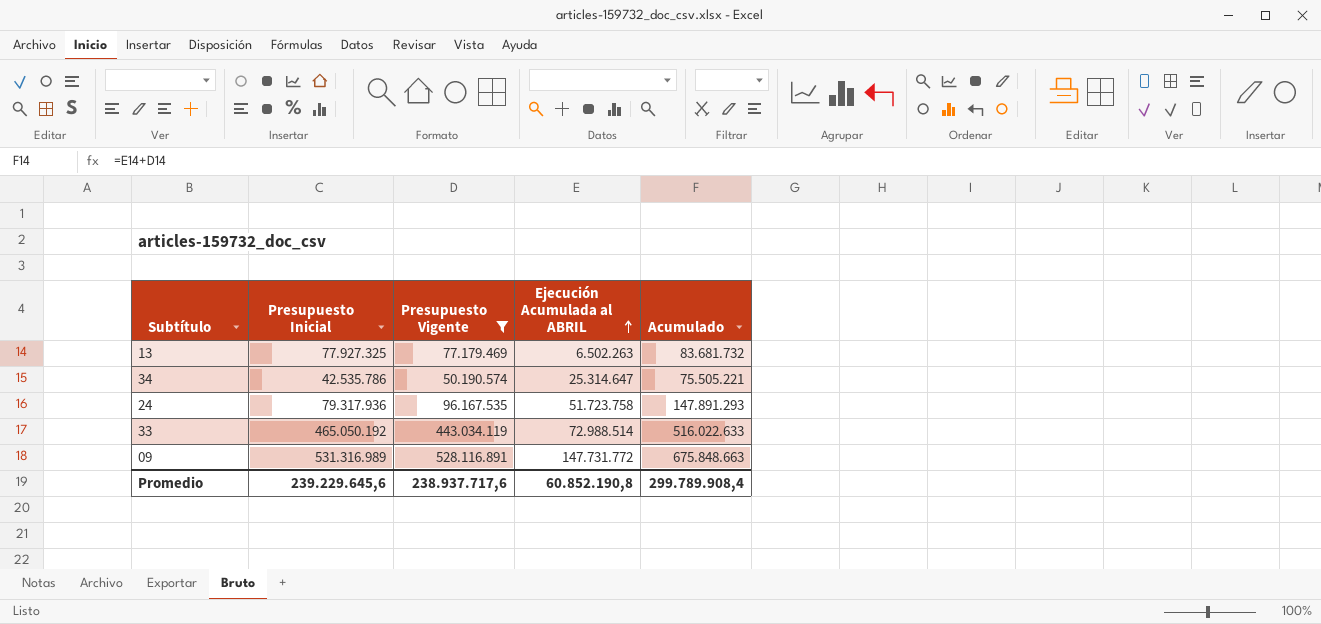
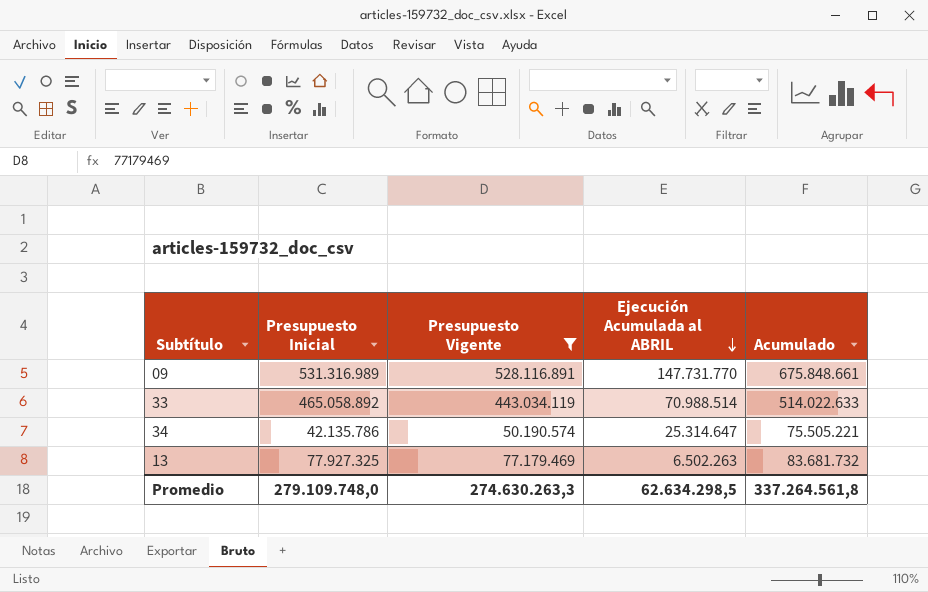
row order: Ejecución Acumulada al ABRIL ascending -> Ejecución Acumulada al ABRIL descending
row 24: 79.317.936 | 96.167.535 | 51.723.758 | 147.891.293 -> none
09 | Ejecución Acumulada al ABRIL: 147.731.772 -> 147.731.770
09 | Acumulado: 675.848.663 -> 675.848.661
33 | Presupuesto Inicial: 465.050.192 -> 465.058.892
33 | Ejecución Acumulada al ABRIL: 72.988.514 -> 70.988.514
33 | Acumulado: 516.022.633 -> 514.022.633
34 | Presupuesto Inicial: 42.535.786 -> 42.135.786
Promedio | Presupuesto Inicial: 239.229.645,6 -> 279.109.748,0
Promedio | Presupuesto Vigente: 238.937.717,6 -> 274.630.263,3
Promedio | Ejecución Acumulada al ABRIL: 60.852.190,8 -> 62.634.298,5
Promedio | Acumulado: 299.789.908,4 -> 337.264.561,8

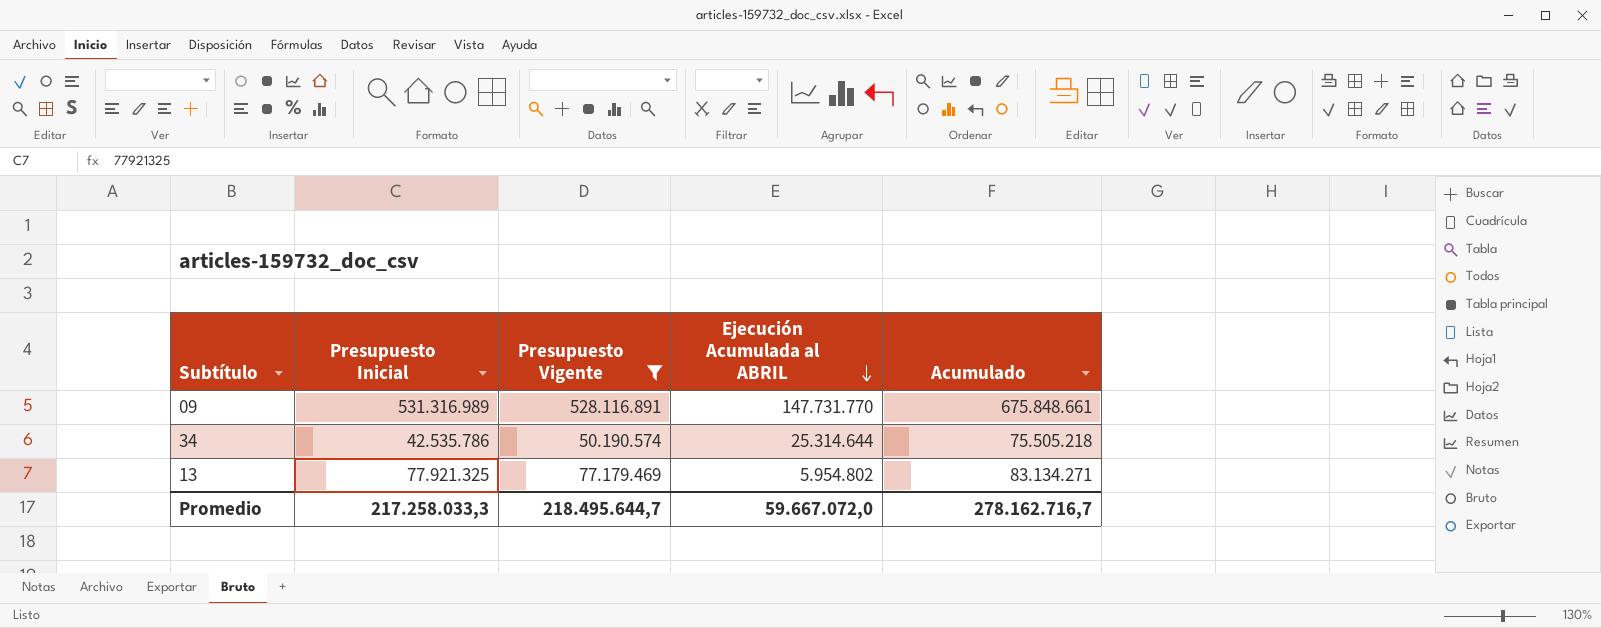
row 33: 465.058.892 | 443.034.119 | 70.988.514 | 514.022.633 -> none
34 | Presupuesto Inicial: 42.135.786 -> 42.535.786
34 | Ejecución Acumulada al ABRIL: 25.314.647 -> 25.314.644
34 | Acumulado: 75.505.221 -> 75.505.218
13 | Presupuesto Inicial: 77.927.325 -> 77.921.325
13 | Ejecución Acumulada al ABRIL: 6.502.263 -> 5.954.802
13 | Acumulado: 83.681.732 -> 83.134.271
Promedio | Presupuesto Inicial: 279.109.748,0 -> 217.258.033,3
Promedio | Presupuesto Vigente: 274.630.263,3 -> 218.495.644,7
Promedio | Ejecución Acumulada al ABRIL: 62.634.298,5 -> 59.667.072,0
Promedio | Acumulado: 337.264.561,8 -> 278.162.716,7

